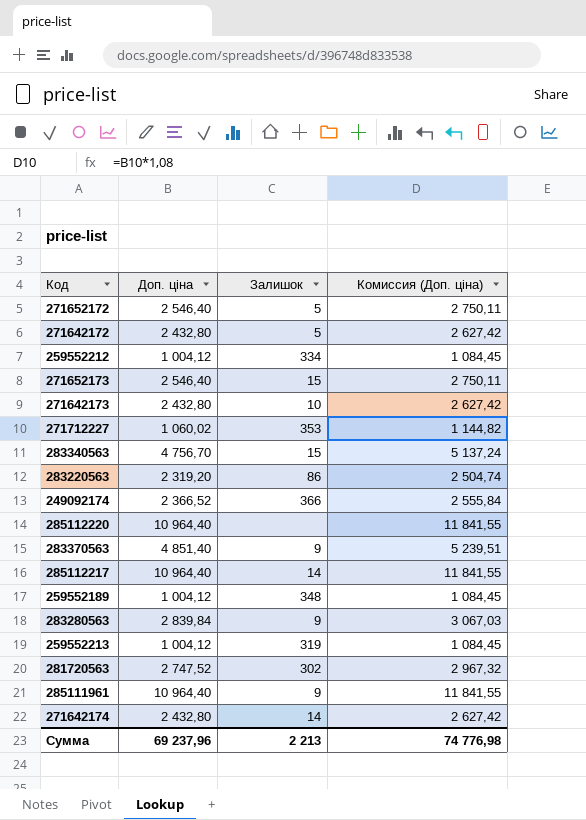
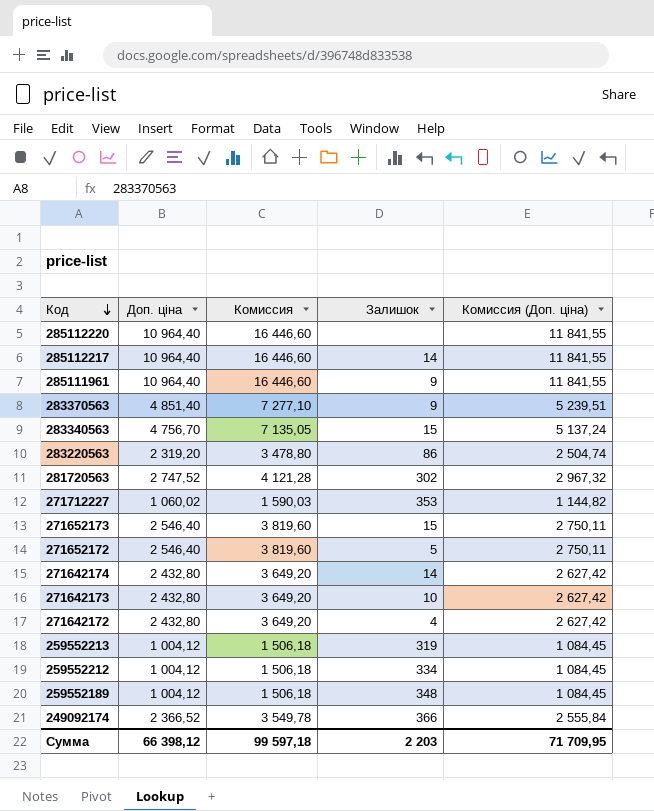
row order: none -> Код descending
column Комиссия | formula: none -> [Доп. ціна] * 1,5
row 283280563: 2 839,84 | 9 | 3 067,03 -> none
271642172 | Залишок: 5 -> 4
Сумма | Доп. ціна: 69 237,96 -> 66 398,12
Сумма | Залишок: 2 213 -> 2 203
Сумма | Комиссия (Доп. ціна): 74 776,98 -> 71 709,95

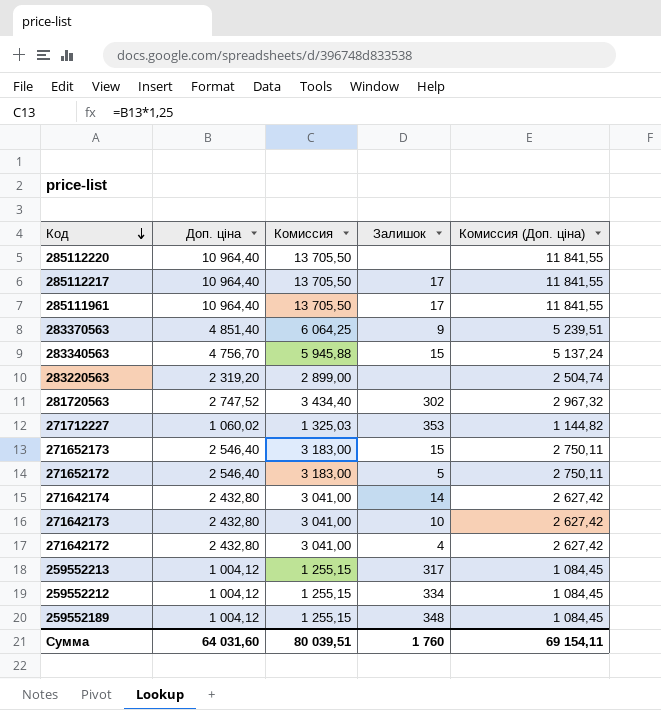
column Комиссия | formula: [Доп. ціна] * 1,5 -> [Доп. ціна] * 1,25
row 249092174: 2 366,52 | 3 549,78 | 366 | 2 555,84 -> none
285112217 | Залишок: 14 -> 17
285111961 | Залишок: 9 -> 17
283220563 | Залишок: 86 -> none
259552213 | Залишок: 319 -> 317
Сумма | Доп. ціна: 66 398,12 -> 64 031,60
Сумма | Комиссия: 99 597,18 -> 80 039,51
Сумма | Залишок: 2 203 -> 1 760
Сумма | Комиссия (Доп. ціна): 71 709,95 -> 69 154,11

